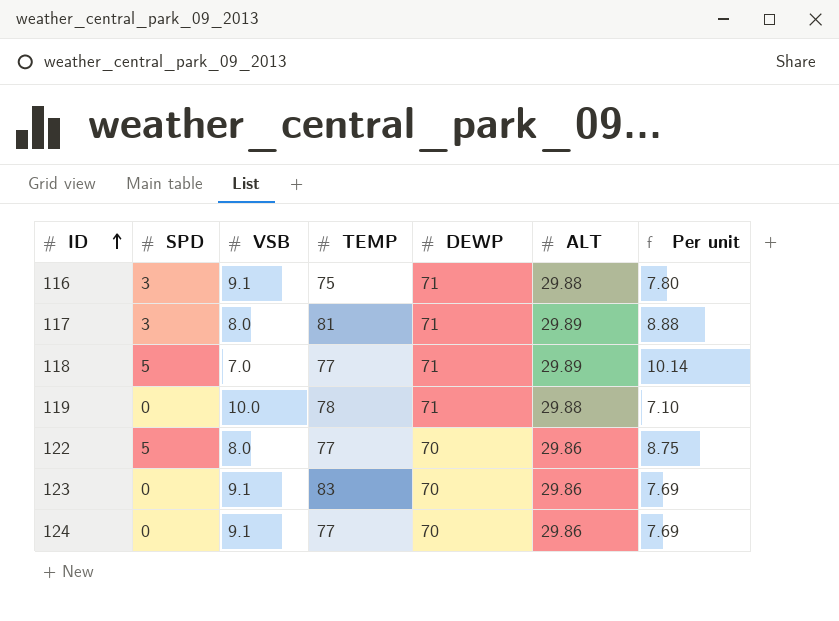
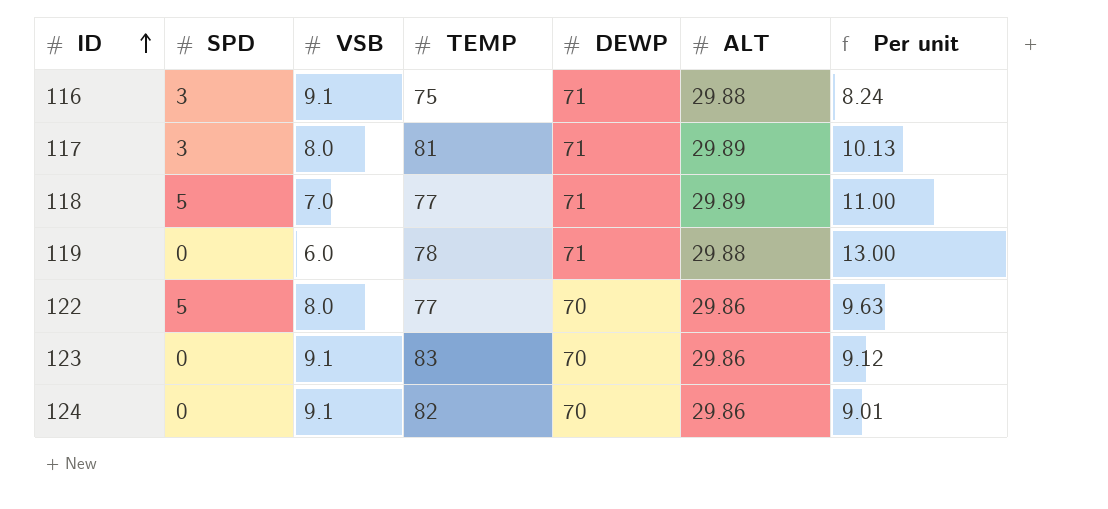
column Per unit | formula: [DEWP] / [VSB] -> [TEMP] / [VSB]
119 | VSB: 10.0 -> 6.0
124 | TEMP: 77 -> 82

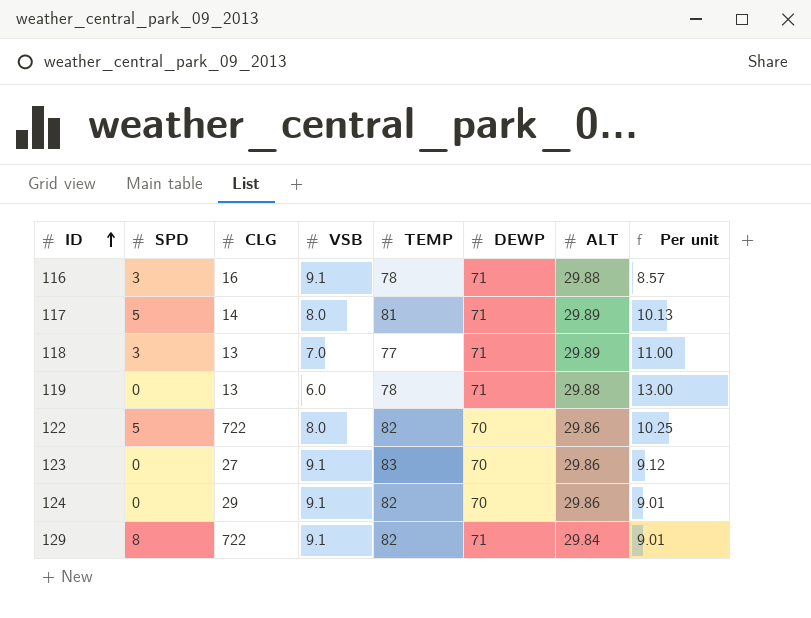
column CLG | position: none -> 3
116 | TEMP: 75 -> 78
116 | Per unit: 8.24 -> 8.57
117 | SPD: 3 -> 5
118 | SPD: 5 -> 3
122 | TEMP: 77 -> 82
122 | Per unit: 9.63 -> 10.25
row 129: none -> 8 | 722 | 9.1 | 82 | 71 | 29.84 | 9.01

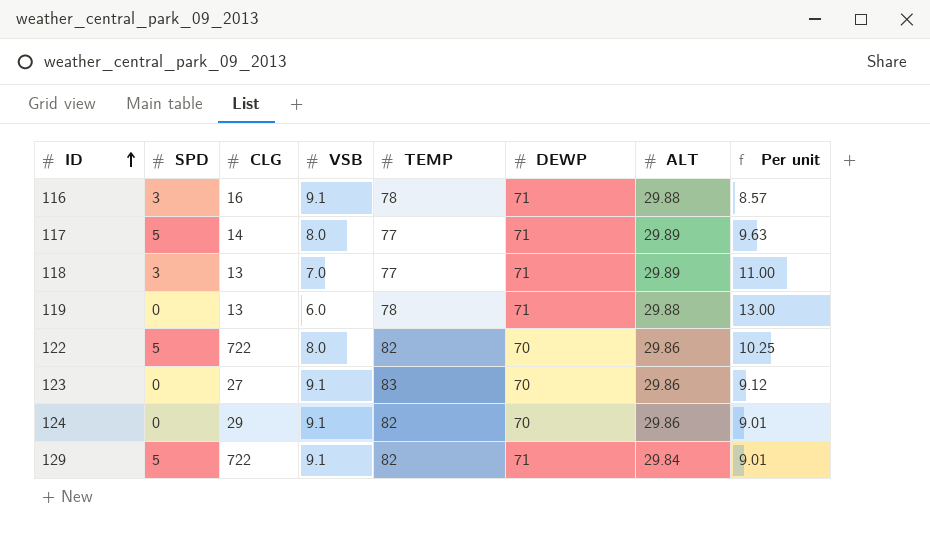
117 | TEMP: 81 -> 77
117 | Per unit: 10.13 -> 9.63
129 | SPD: 8 -> 5

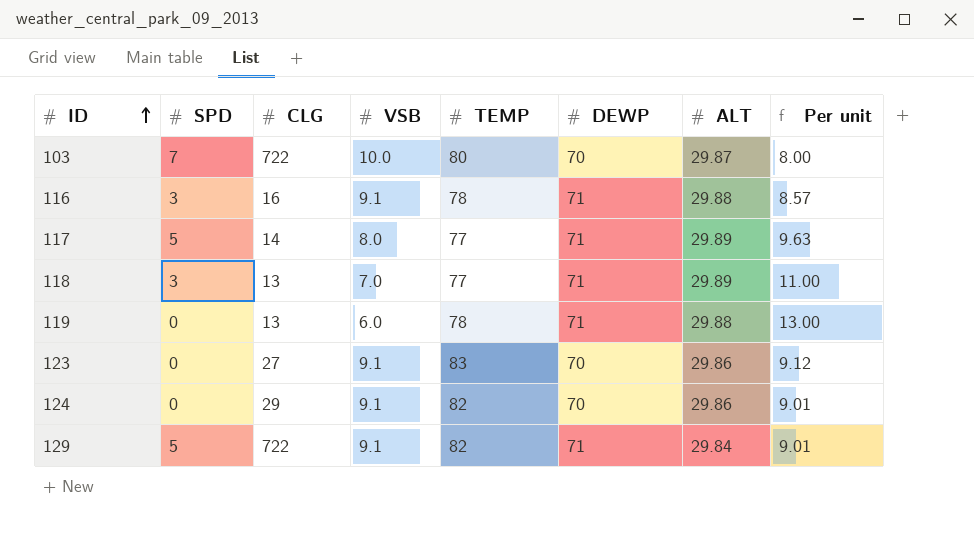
row 122: 5 | 722 | 8.0 | 82 | 70 | 29.86 | 10.25 -> none
row 103: none -> 7 | 722 | 10.0 | 80 | 70 | 29.87 | 8.00

